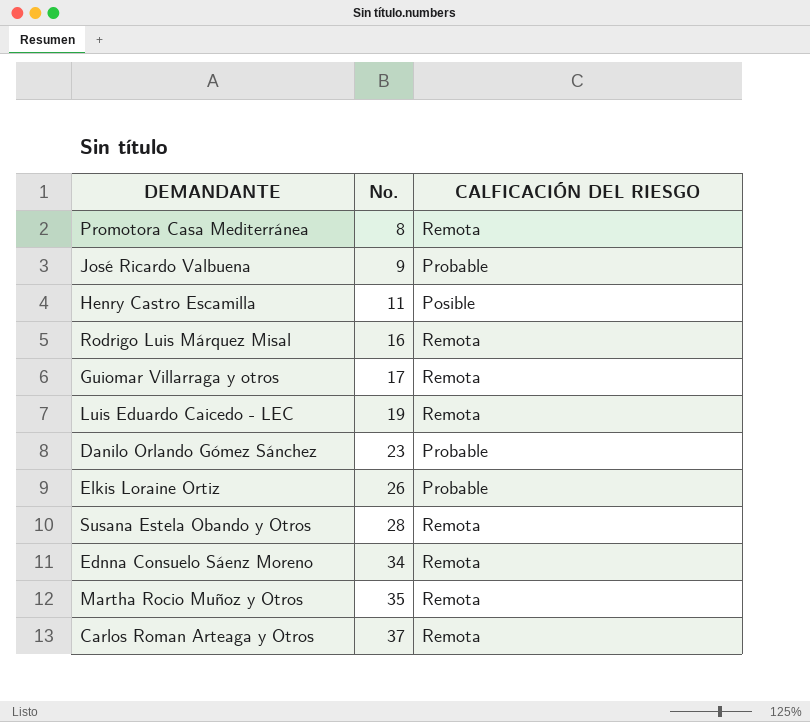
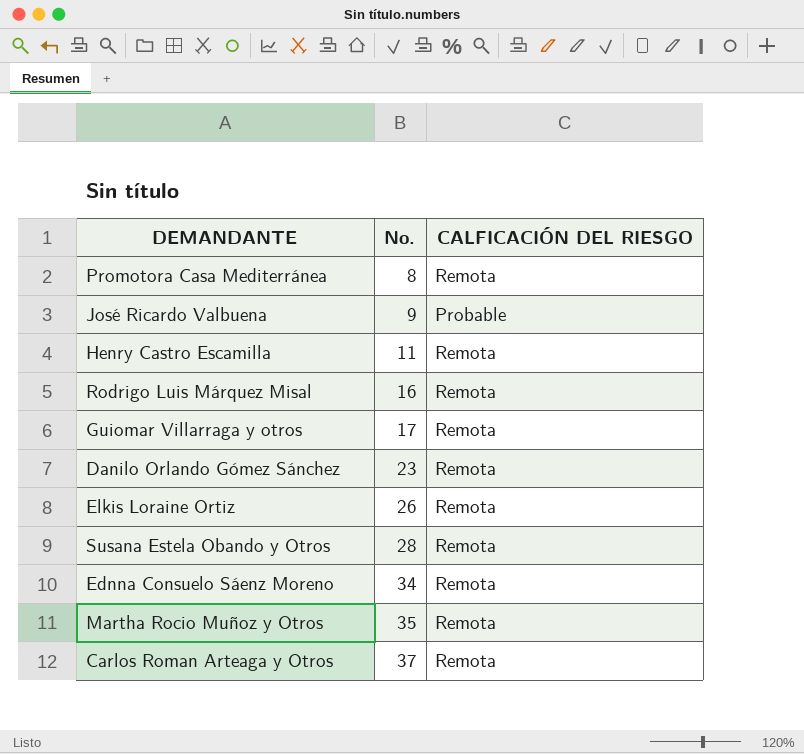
row Luis Eduardo Caicedo - LEC: 19 | Remota -> none
Henry Castro Escamilla | CALFICACIÓN DEL RIESGO: Posible -> Remota
Danilo Orlando Gómez Sánchez | CALFICACIÓN DEL RIESGO: Probable -> Remota
Elkis Loraine Ortiz | CALFICACIÓN DEL RIESGO: Probable -> Remota

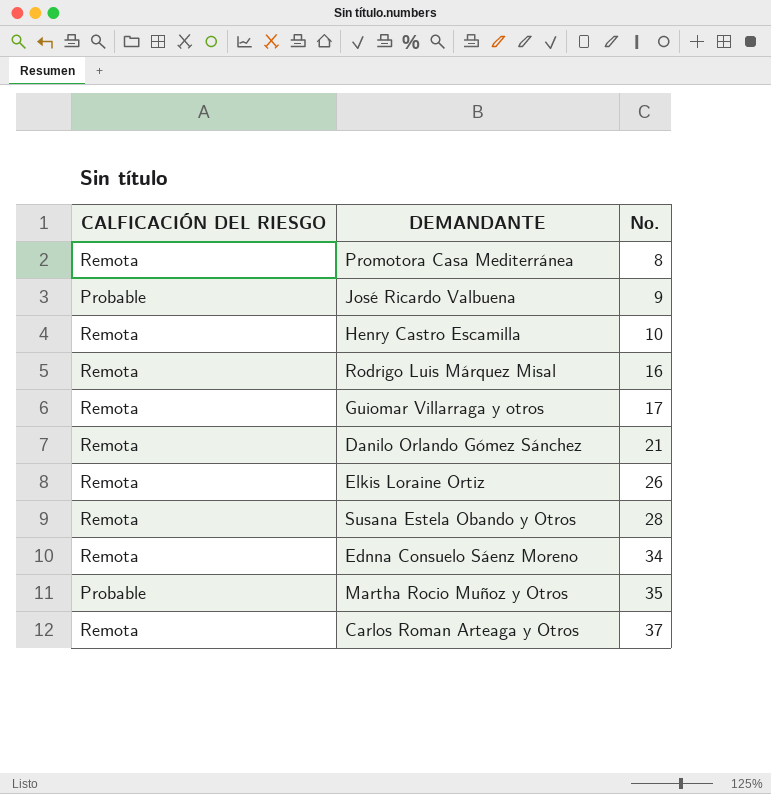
column CALFICACIÓN DEL RIESGO | position: 3 -> 1
Henry Castro Escamilla | No.: 11 -> 10
Danilo Orlando Gómez Sánchez | No.: 23 -> 21
Martha Rocio Muñoz y Otros | CALFICACIÓN DEL RIESGO: Remota -> Probable

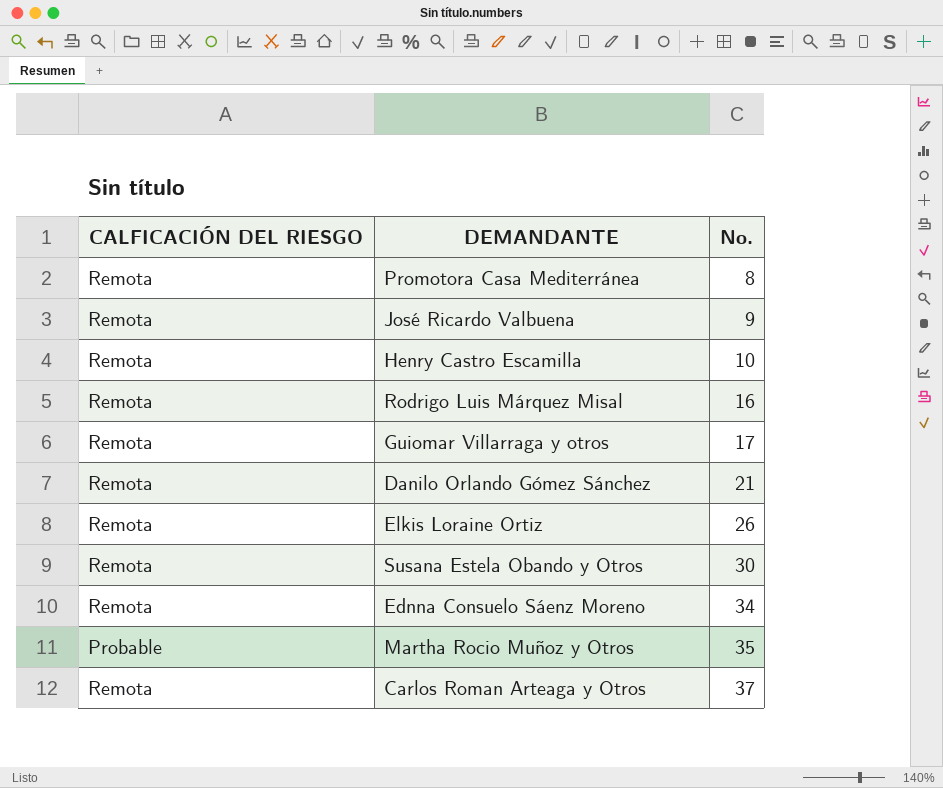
José Ricardo Valbuena | CALFICACIÓN DEL RIESGO: Probable -> Remota
Susana Estela Obando y Otros | No.: 28 -> 30

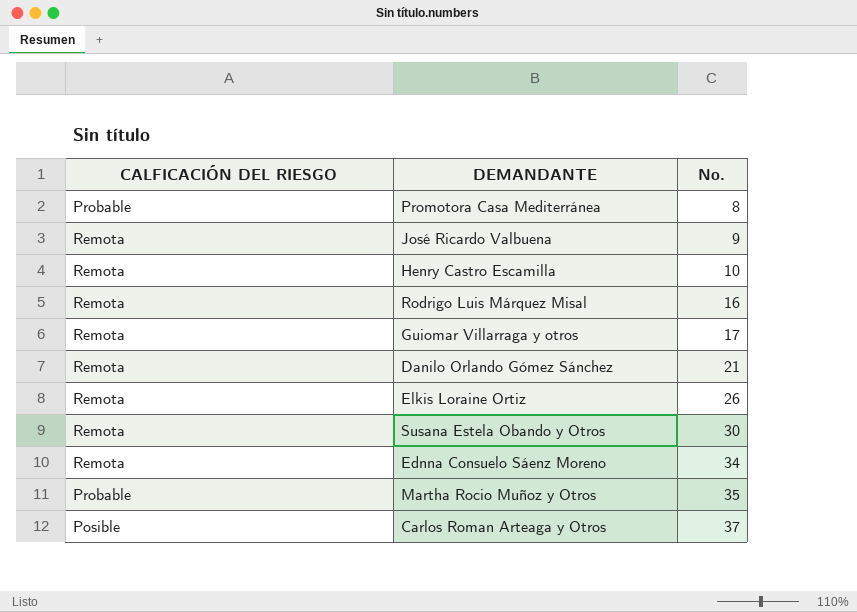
Promotora Casa Mediterránea | CALFICACIÓN DEL RIESGO: Remota -> Probable
Carlos Roman Arteaga y Otros | CALFICACIÓN DEL RIESGO: Remota -> Posible

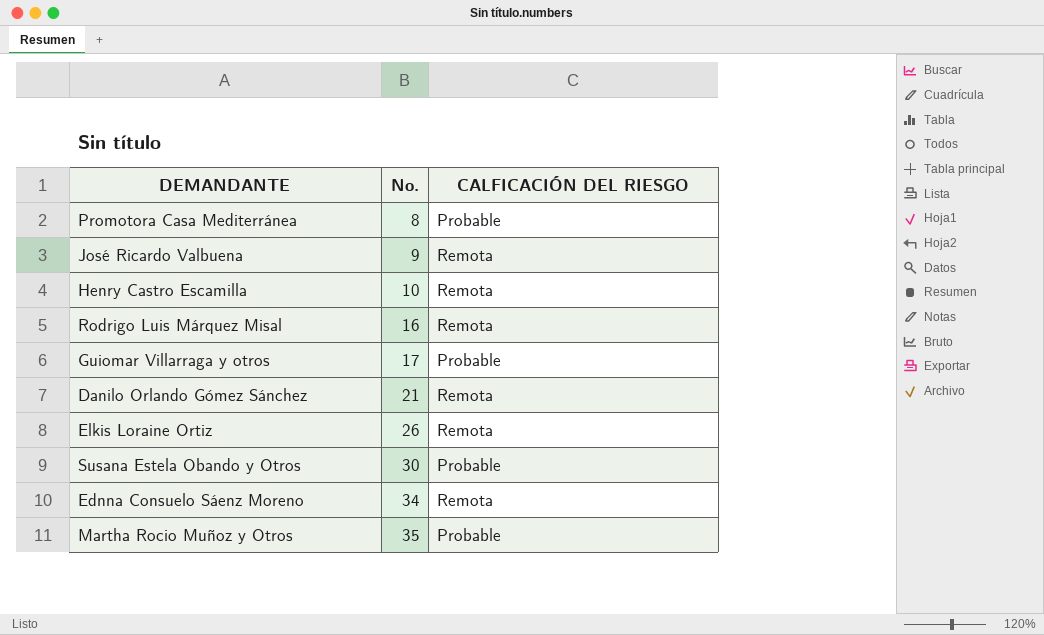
column CALFICACIÓN DEL RIESGO | position: 1 -> 3
row Carlos Roman Arteaga y Otros: Posible | 37 -> none
Guiomar Villarraga y otros | CALFICACIÓN DEL RIESGO: Remota -> Probable
Susana Estela Obando y Otros | CALFICACIÓN DEL RIESGO: Remota -> Probable

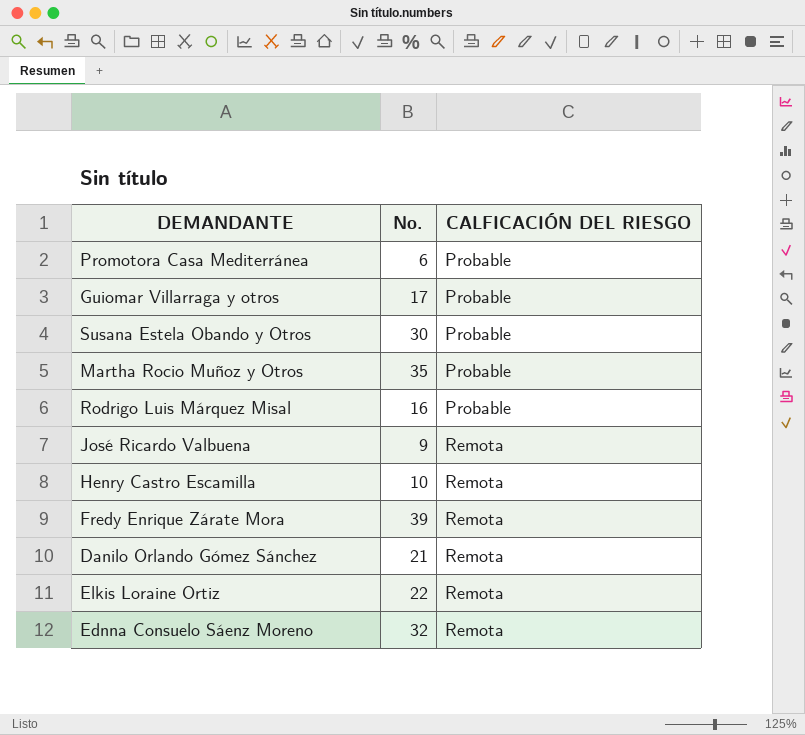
row order: No. ascending -> CALFICACIÓN DEL RIESGO ascending
Promotora Casa Mediterránea | No.: 8 -> 6
Rodrigo Luis Márquez Misal | CALFICACIÓN DEL RIESGO: Remota -> Probable
row Fredy Enrique Zárate Mora: none -> 39 | Remota
Elkis Loraine Ortiz | No.: 26 -> 22
Ednna Consuelo Sáenz Moreno | No.: 34 -> 32

